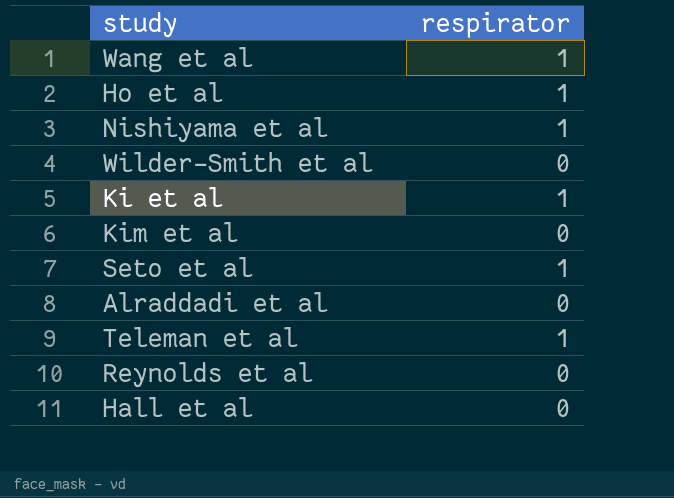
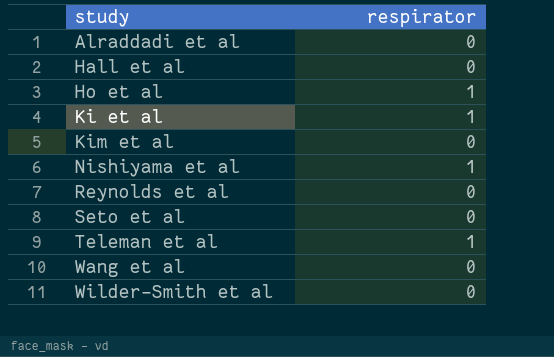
row order: none -> study ascending
Seto et al | respirator: 1 -> 0
Wang et al | respirator: 1 -> 0

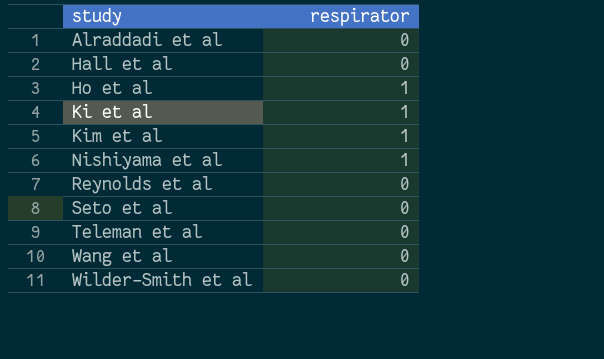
Kim et al | respirator: 0 -> 1
Teleman et al | respirator: 1 -> 0

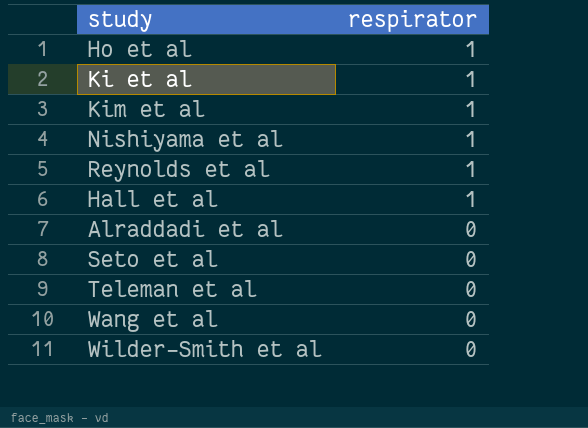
row order: study ascending -> respirator descending
Reynolds et al | respirator: 0 -> 1
Hall et al | respirator: 0 -> 1

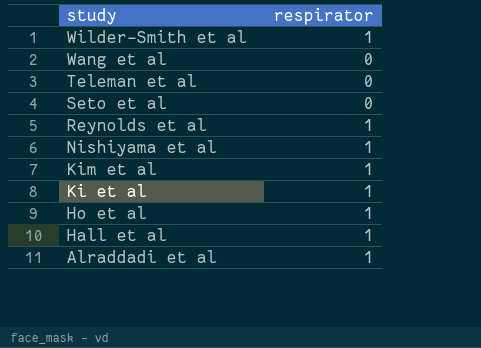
row order: respirator descending -> study descending
Wilder-Smith et al | respirator: 0 -> 1
Alraddadi et al | respirator: 0 -> 1

